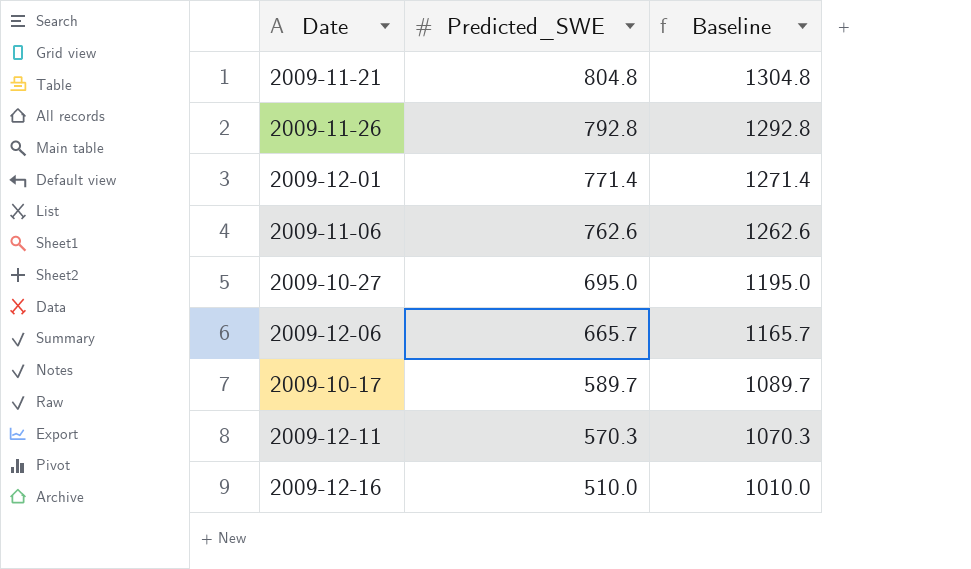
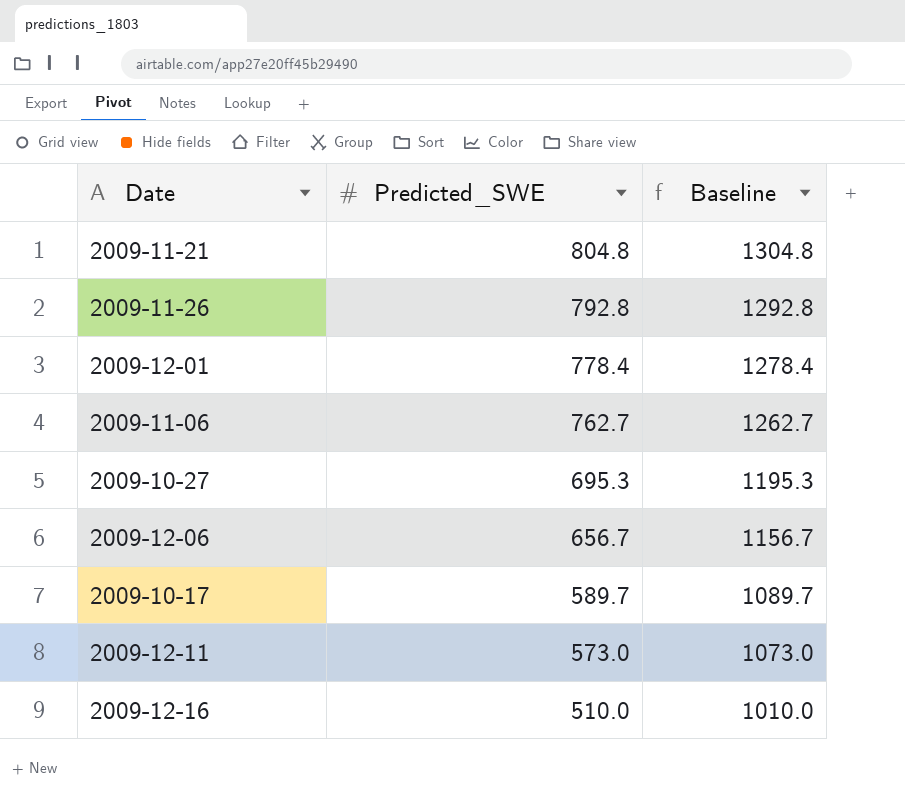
2009-12-01 | Predicted_SWE: 771.4 -> 778.4
2009-12-01 | Baseline: 1271.4 -> 1278.4
2009-11-06 | Predicted_SWE: 762.6 -> 762.7
2009-11-06 | Baseline: 1262.6 -> 1262.7
2009-10-27 | Predicted_SWE: 695.0 -> 695.3
2009-10-27 | Baseline: 1195.0 -> 1195.3
2009-12-06 | Predicted_SWE: 665.7 -> 656.7
2009-12-06 | Baseline: 1165.7 -> 1156.7
2009-12-11 | Predicted_SWE: 570.3 -> 573.0
2009-12-11 | Baseline: 1070.3 -> 1073.0

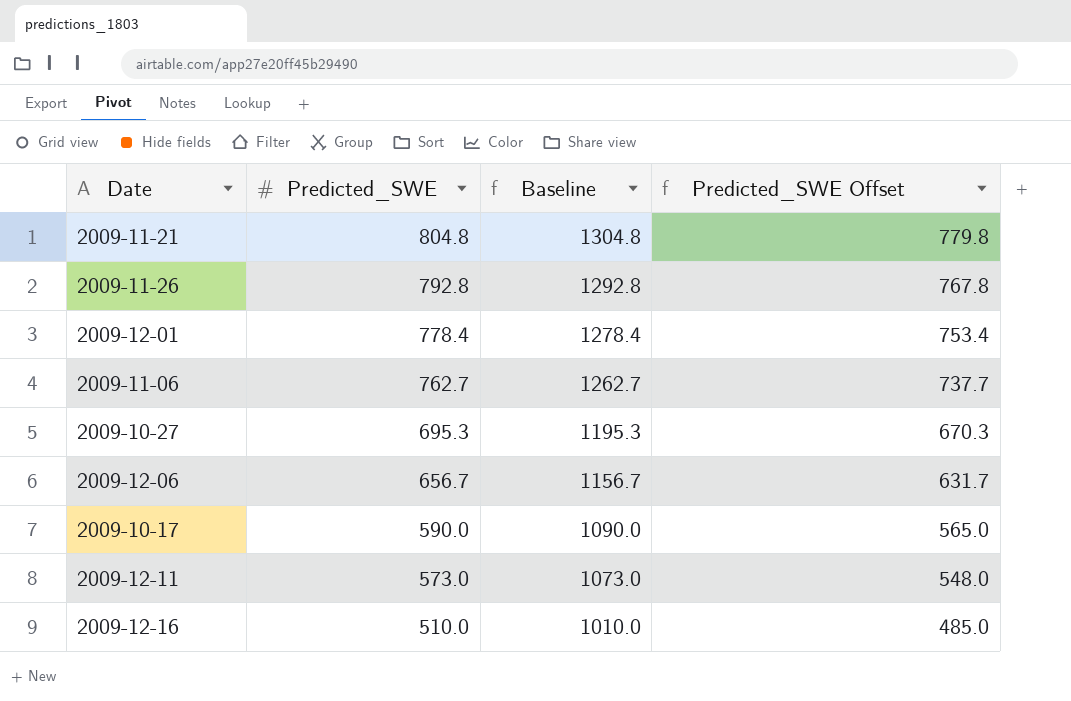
column Predicted_SWE Offset | formula: none -> [Predicted_SWE] - 25
2009-10-17 | Predicted_SWE: 589.7 -> 590.0
2009-10-17 | Baseline: 1089.7 -> 1090.0

